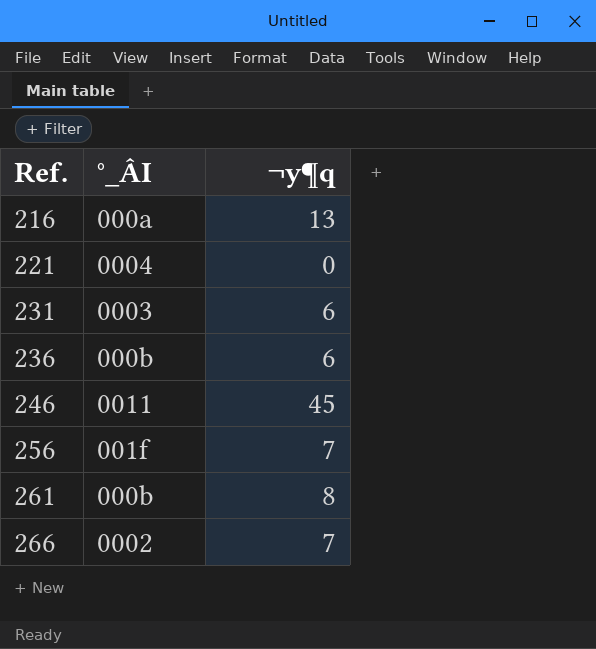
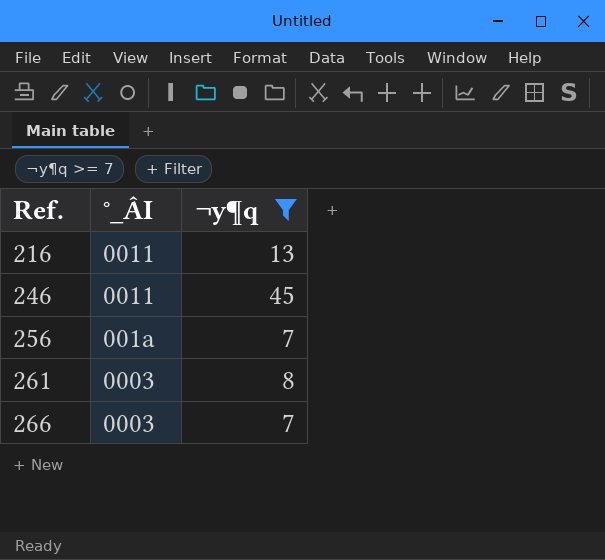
filter: none -> ¬y¶q >= 7
216 | °_ÂI: 000a -> 0011
256 | °_ÂI: 001f -> 001a
261 | °_ÂI: 000b -> 0003
266 | °_ÂI: 0002 -> 0003

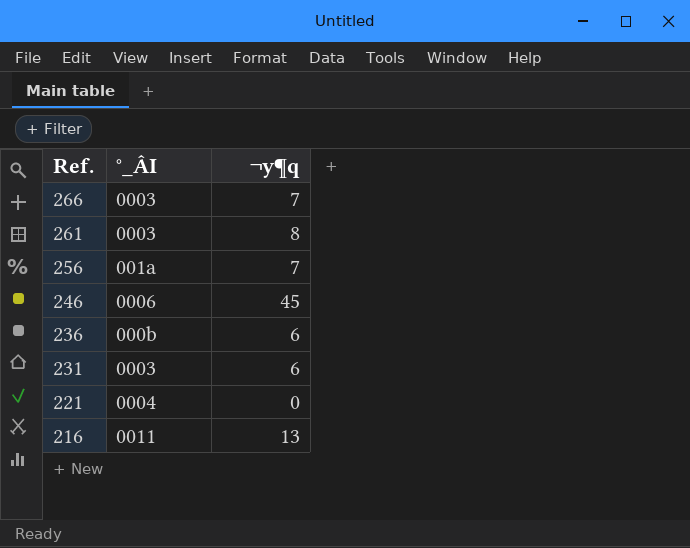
filter: ¬y¶q >= 7 -> none
row order: Ref. ascending -> Ref. descending
246 | °_ÂI: 0011 -> 0006

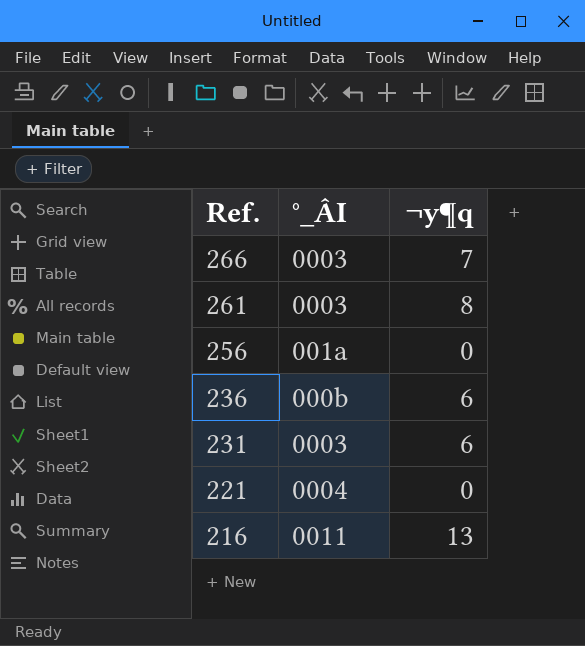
row 246: 0006 | 45 -> none
256 | ¬y¶q: 7 -> 0

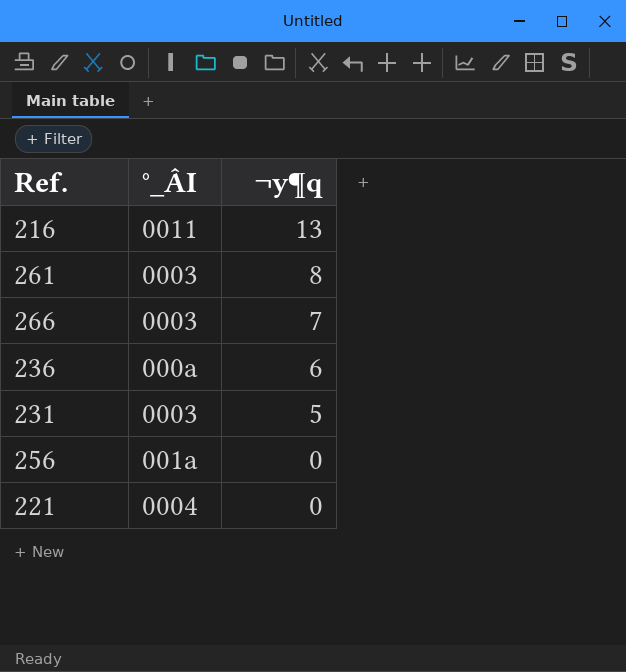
row order: Ref. descending -> ¬y¶q descending
236 | °_ÂI: 000b -> 000a
231 | ¬y¶q: 6 -> 5

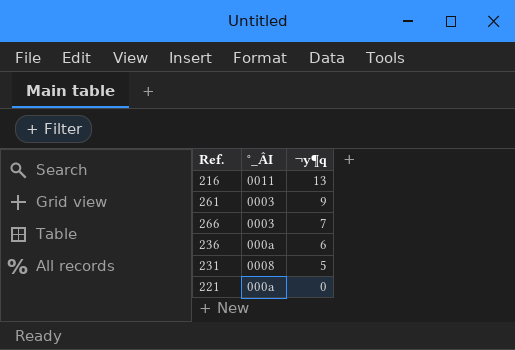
row 256: 001a | 0 -> none
261 | ¬y¶q: 8 -> 9
231 | °_ÂI: 0003 -> 0008
221 | °_ÂI: 0004 -> 000a

